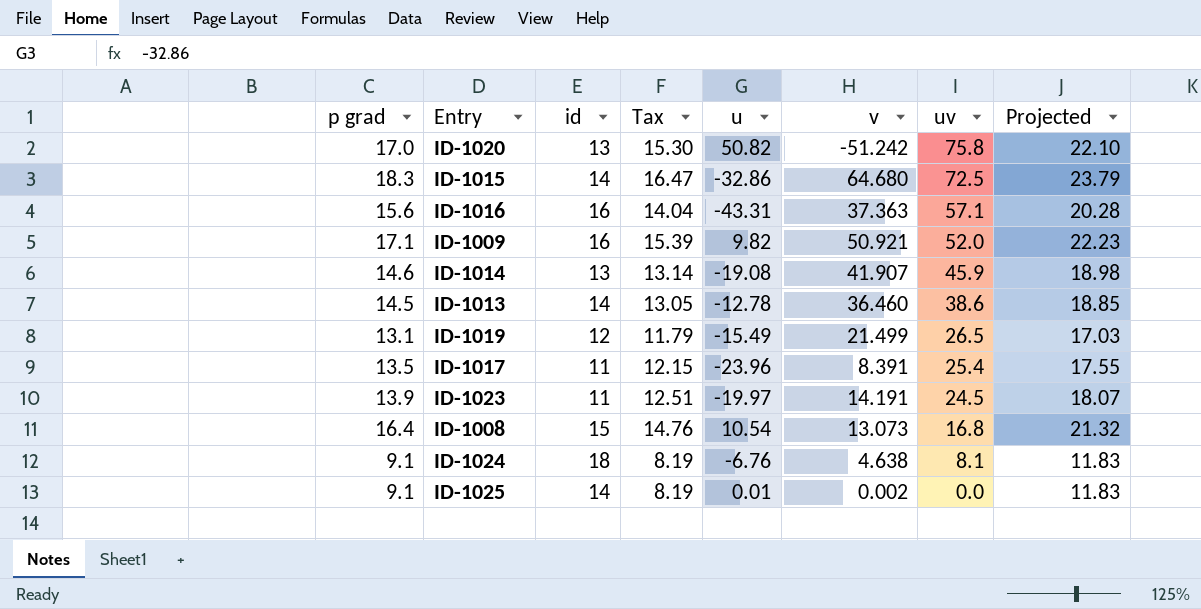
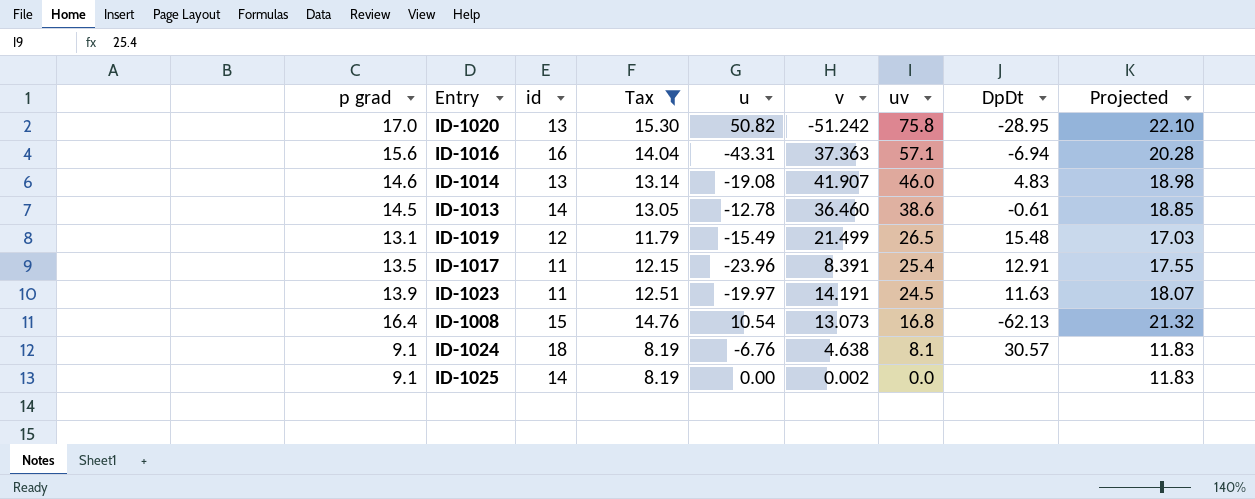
filter: none -> Tax <= 15.30
column DpDt | position: none -> 8
ID-1014 | uv: 45.9 -> 46.0
ID-1025 | u: 0.01 -> 0.00

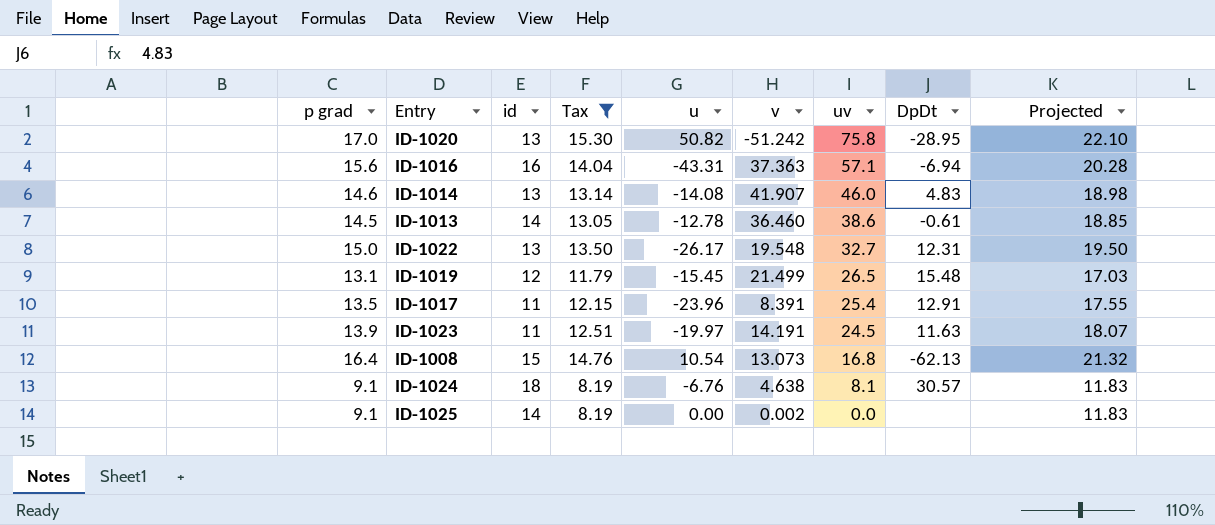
ID-1014 | u: -19.08 -> -14.08
row ID-1022: none -> 15.0 | 13 | 13.50 | -26.17 | 19.548 | 32.7 | 12.31 | 19.50
ID-1019 | u: -15.49 -> -15.45

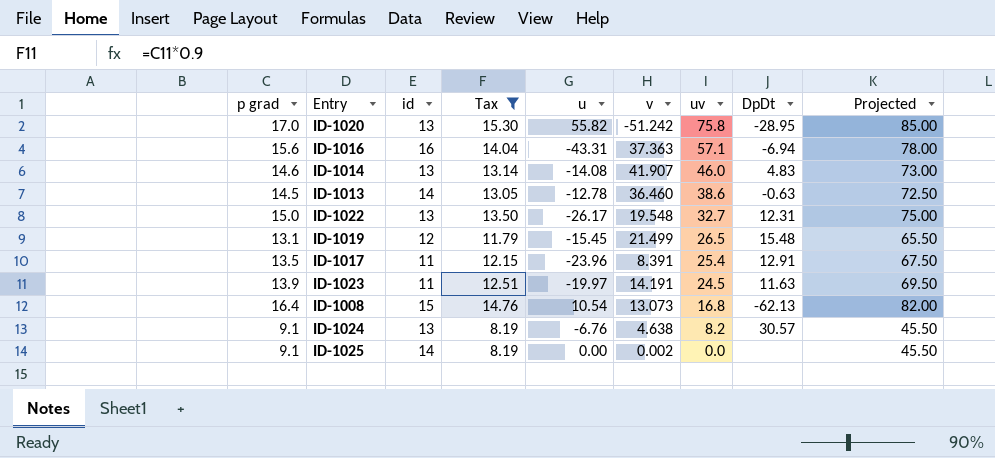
column Projected | formula: [p grad] * 1.3 -> [p grad] * 5
ID-1020 | u: 50.82 -> 55.82
ID-1013 | DpDt: -0.61 -> -0.63
ID-1024 | id: 18 -> 13
ID-1024 | uv: 8.1 -> 8.2

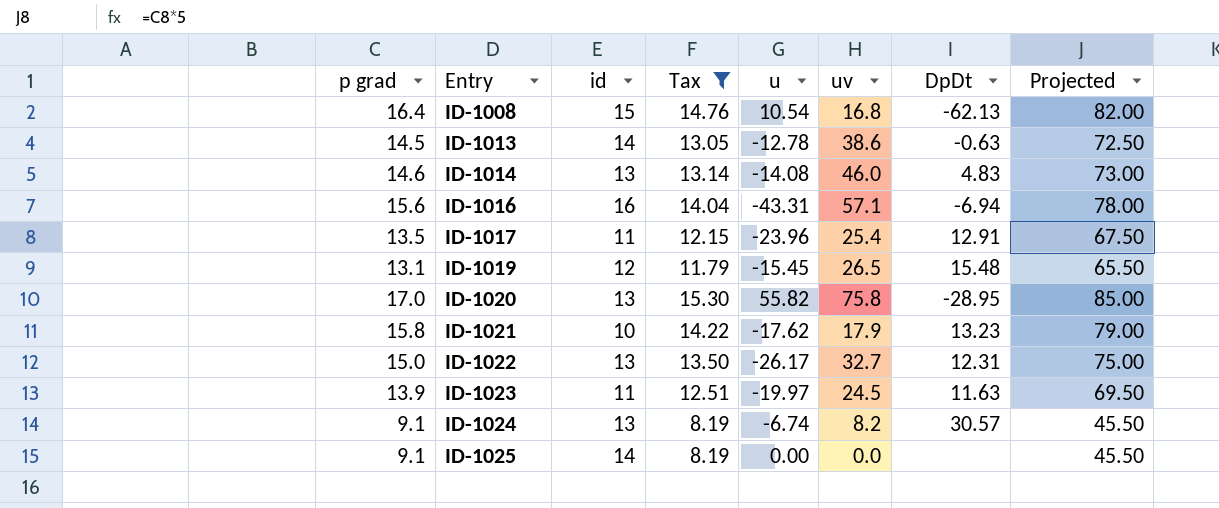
row order: uv descending -> Entry ascending
column v | position: 6 -> none
row ID-1021: none -> 15.8 | 10 | 14.22 | -17.62 | 17.9 | 13.23 | 79.00
ID-1024 | u: -6.76 -> -6.74

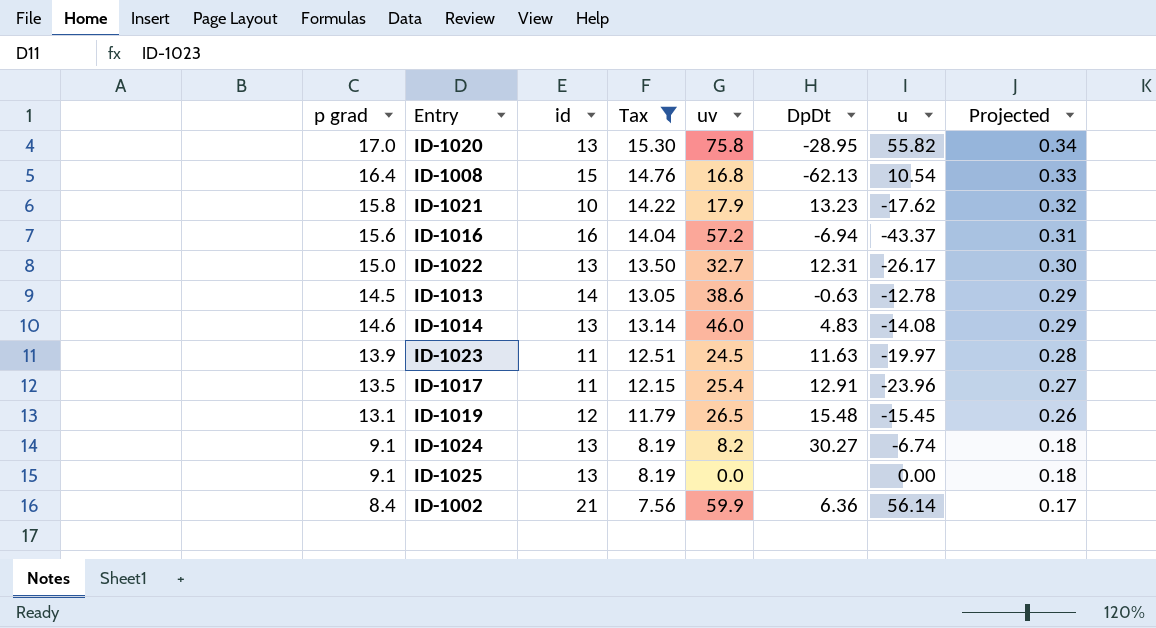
row order: Entry ascending -> Projected descending
column u | position: 5 -> 7
column Projected | formula: [p grad] * 5 -> [p grad] * 0.02
ID-1016 | uv: 57.1 -> 57.2
ID-1016 | u: -43.31 -> -43.37
ID-1024 | DpDt: 30.57 -> 30.27
ID-1025 | id: 14 -> 13
row ID-1002: none -> 8.4 | 21 | 7.56 | 59.9 | 6.36 | 56.14 | 0.17

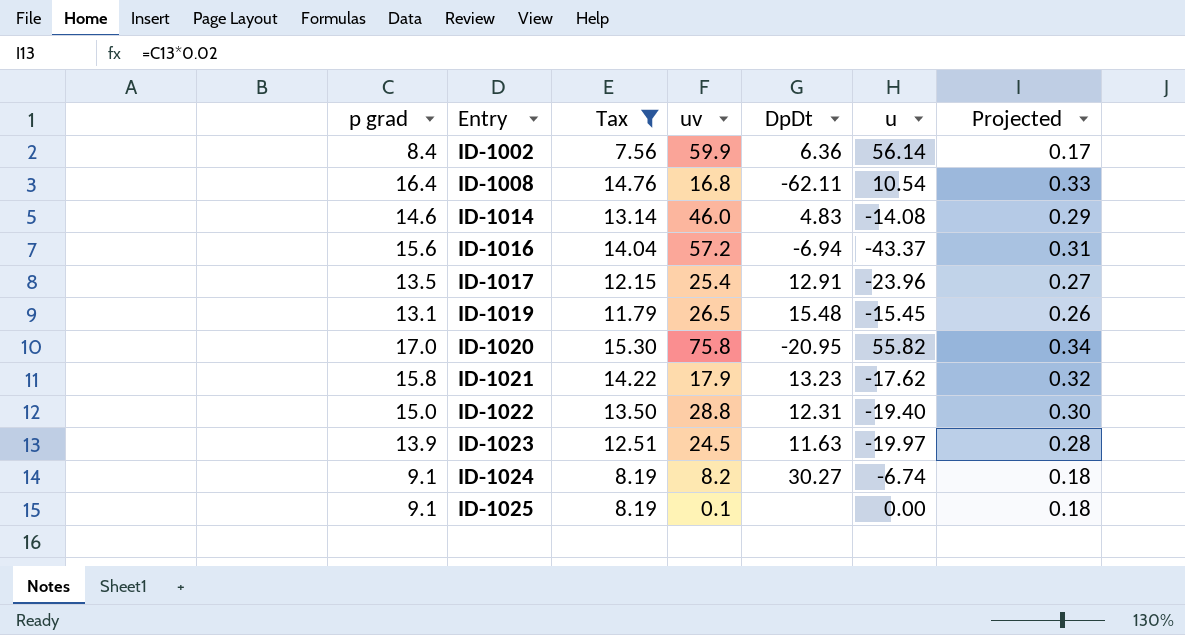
row order: Projected descending -> Entry ascending
column id | position: 3 -> none
row ID-1013: 14.5 | 14 | 13.05 | 38.6 | -0.63 | -12.78 | 0.29 -> none
ID-1008 | DpDt: -62.13 -> -62.11
ID-1020 | DpDt: -28.95 -> -20.95
ID-1022 | uv: 32.7 -> 28.8
ID-1022 | u: -26.17 -> -19.40
ID-1025 | uv: 0.0 -> 0.1

